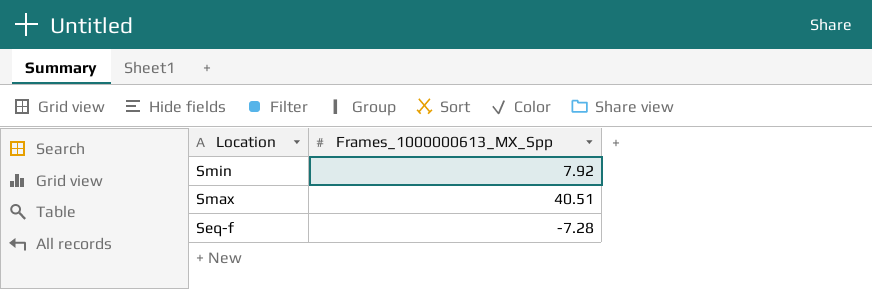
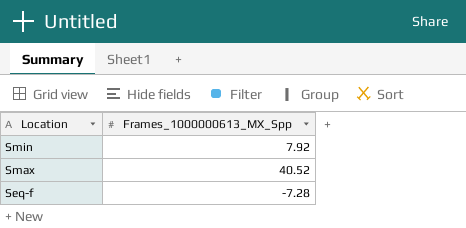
Smax | Frames_1000000613_MX_Spp: 40.51 -> 40.52

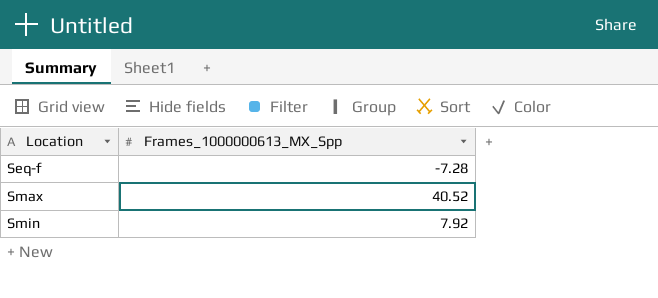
row order: Location descending -> Location ascending

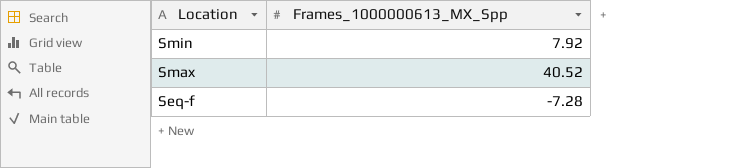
row order: Location ascending -> Location descending

